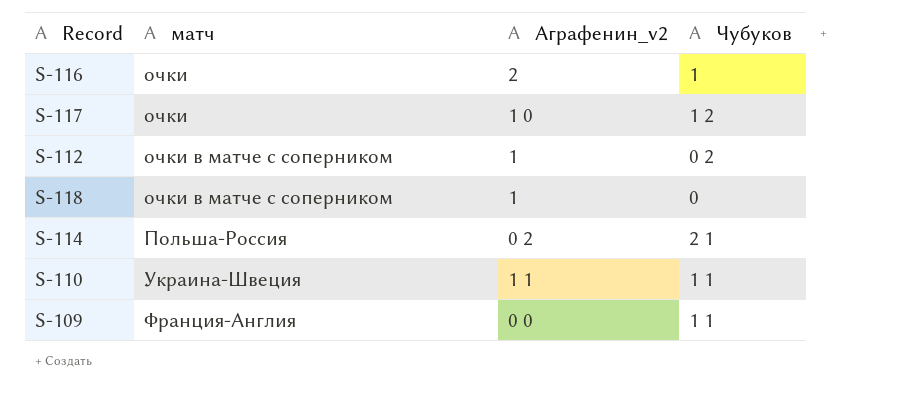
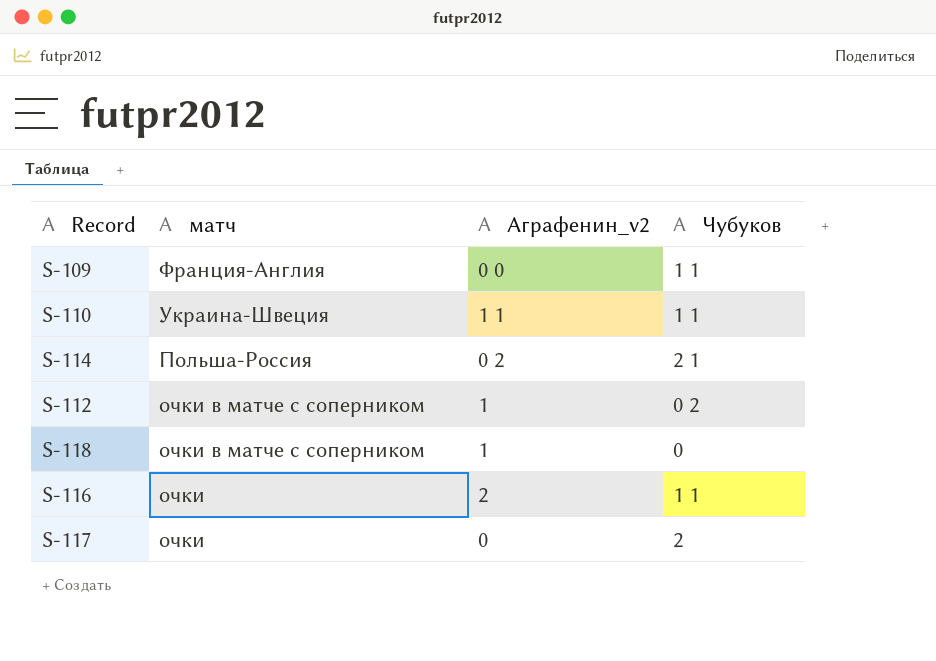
row order: матч ascending -> матч descending
S-116 | Чубуков: 1 -> 1 1
S-117 | Аграфенин_v2: 1 0 -> 0
S-117 | Чубуков: 1 2 -> 2

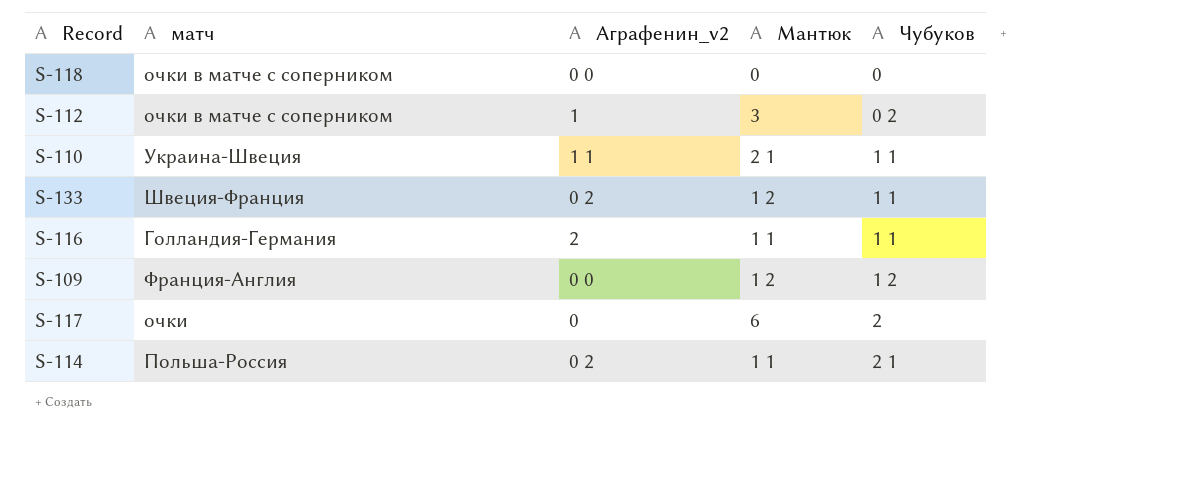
row order: матч descending -> Чубуков ascending
column Мантюк | position: none -> 4
S-118 | Аграфенин_v2: 1 -> 0 0
row S-133: none -> Швеция-Франция | 0 2 | 1 2 | 1 1
S-116 | матч: очки -> Голландия-Германия
S-109 | Чубуков: 1 1 -> 1 2

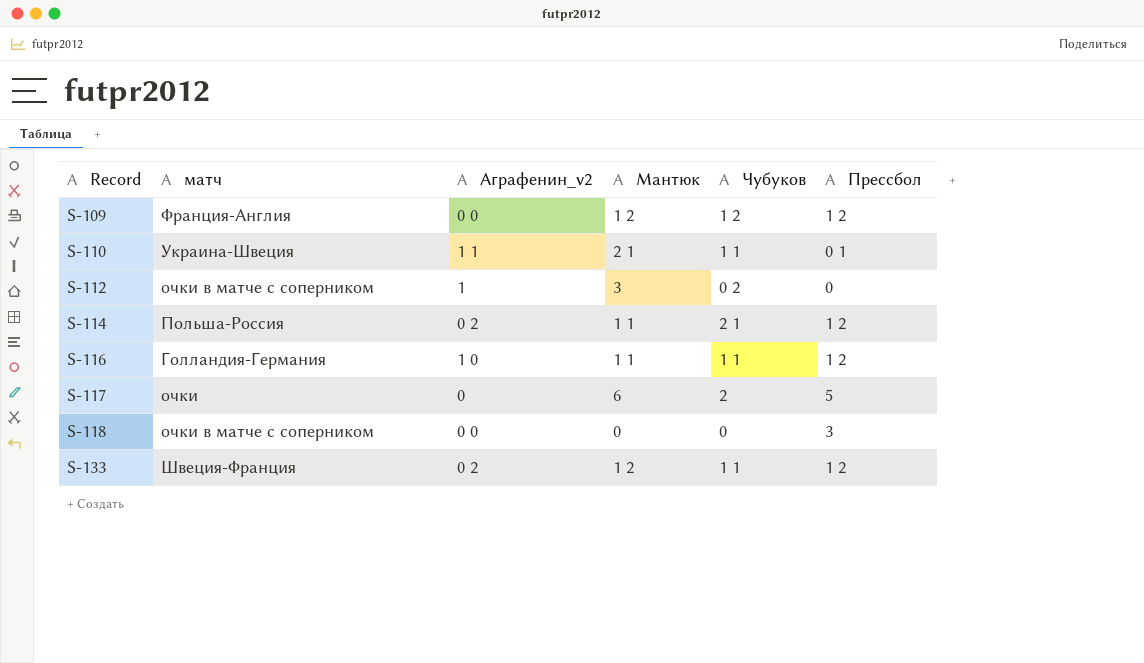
row order: Чубуков ascending -> Record ascending
column Прессбол | position: none -> 6
S-116 | Аграфенин_v2: 2 -> 1 0

